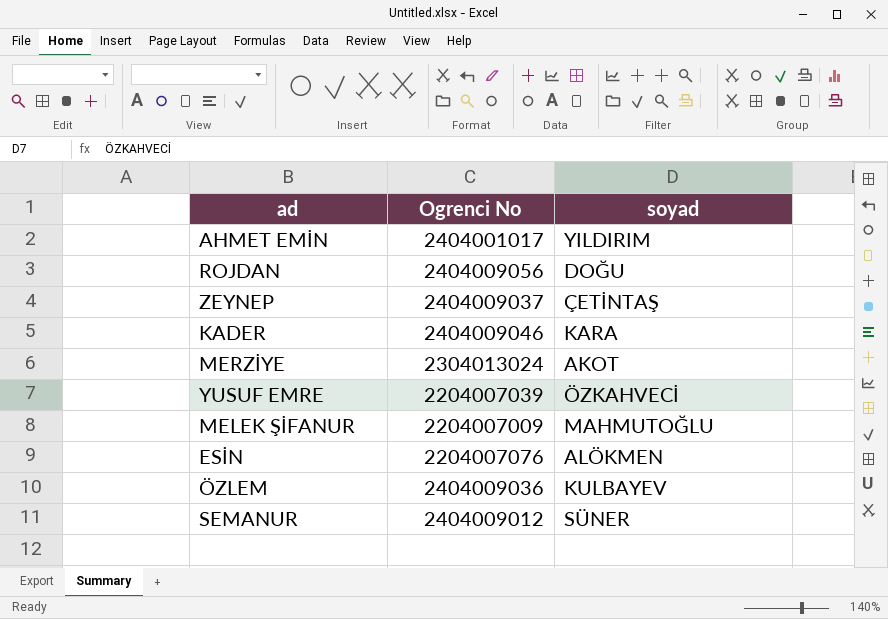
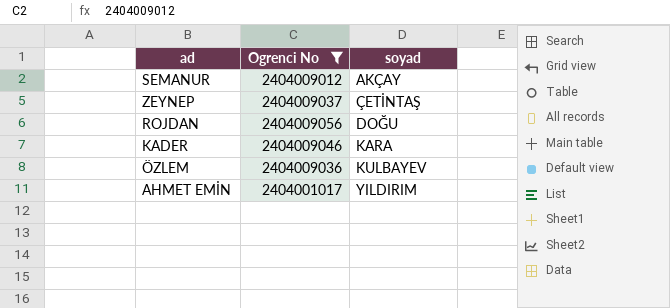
filter: none -> Ogrenci No >= 2404001017
row order: none -> soyad ascending
SEMANUR | soyad: SÜNER -> AKÇAY

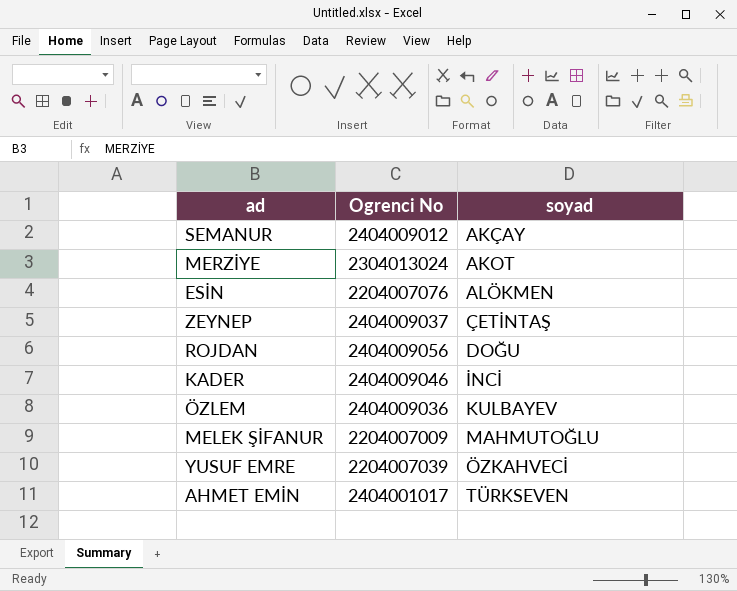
filter: Ogrenci No >= 2404001017 -> none
KADER | soyad: KARA -> İNCİ
AHMET EMİN | soyad: YILDIRIM -> TÜRKSEVEN

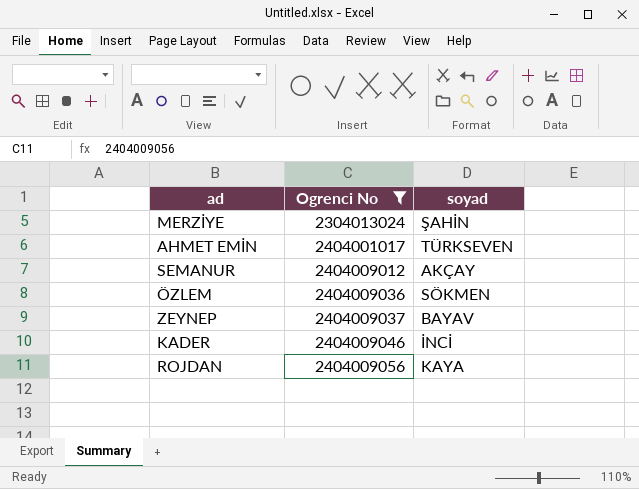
filter: none -> Ogrenci No >= 2304013024
row order: soyad ascending -> Ogrenci No ascending
MERZİYE | soyad: AKOT -> ŞAHİN
ÖZLEM | soyad: KULBAYEV -> SÖKMEN
ZEYNEP | soyad: ÇETİNTAŞ -> BAYAV
ROJDAN | soyad: DOĞU -> KAYA

